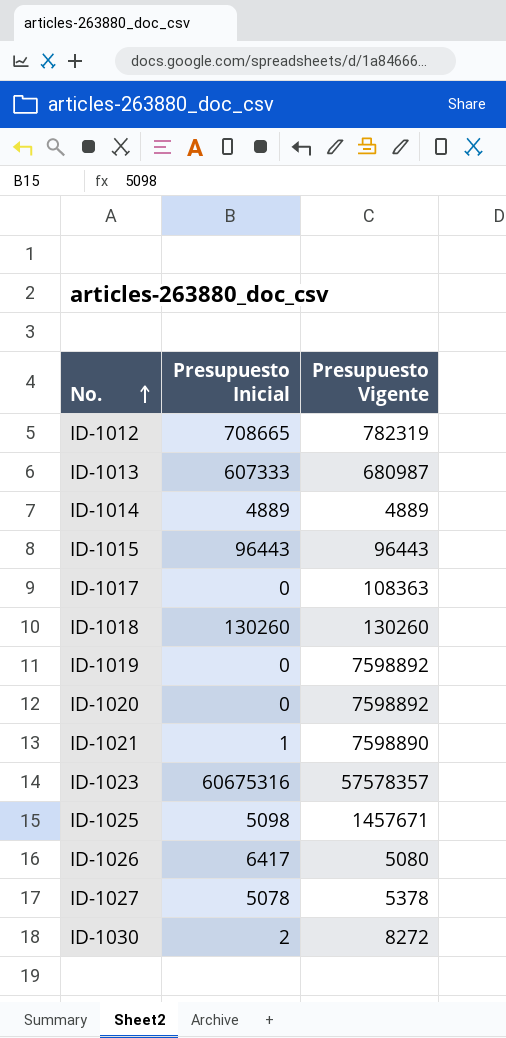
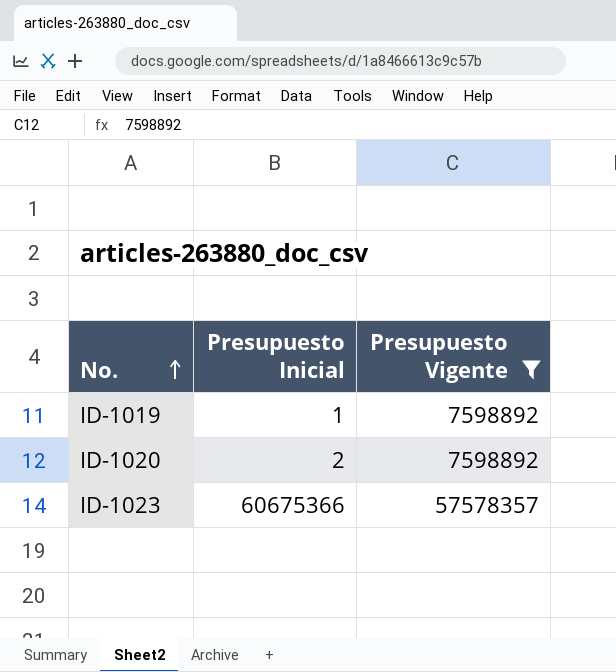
filter: none -> Presupuesto Vigente >= 7598892
ID-1019 | Presupuesto Inicial: 0 -> 1
ID-1020 | Presupuesto Inicial: 0 -> 2
ID-1023 | Presupuesto Inicial: 60675316 -> 60675366

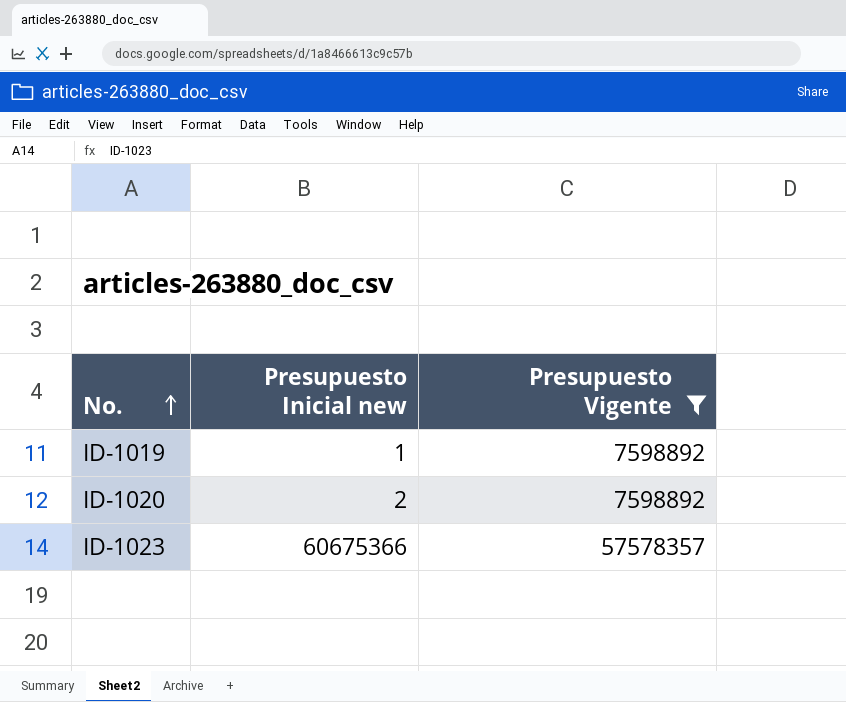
column name: Presupuesto Inicial -> Presupuesto Inicial new

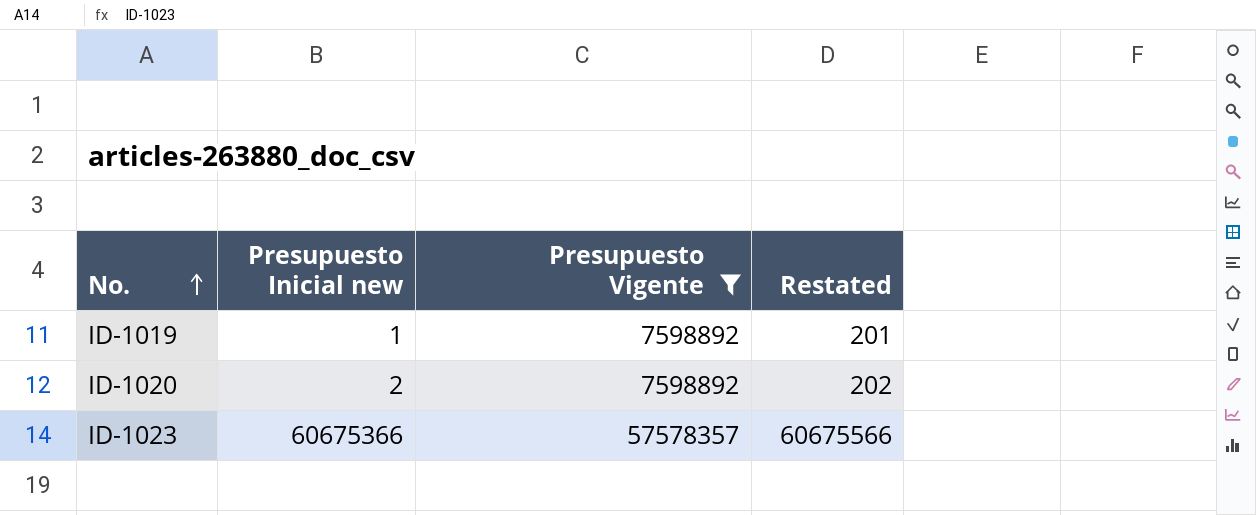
column Restated | formula: none -> [Presupuesto Inicial new] + 200

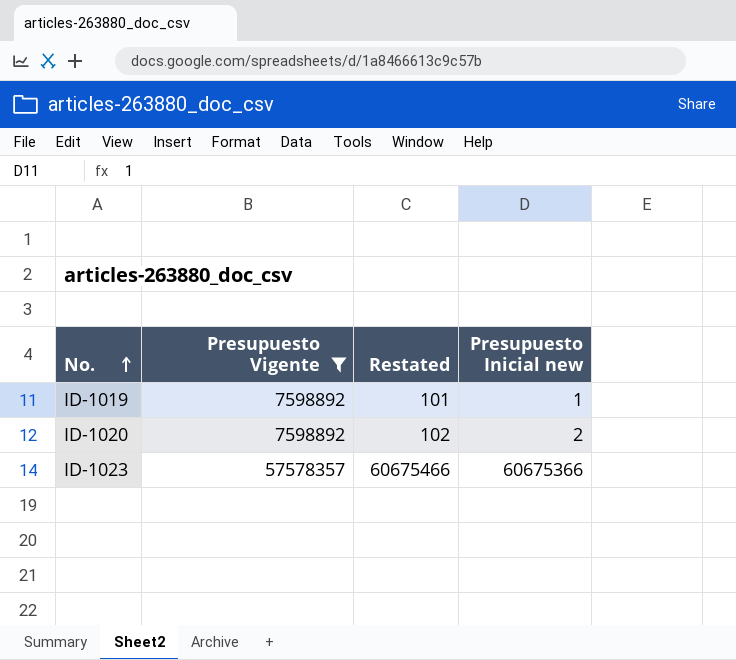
column Restated | formula: [Presupuesto Inicial new] + 200 -> [Presupuesto Inicial new] + 100
column Presupuesto Inicial new | position: 2 -> 4

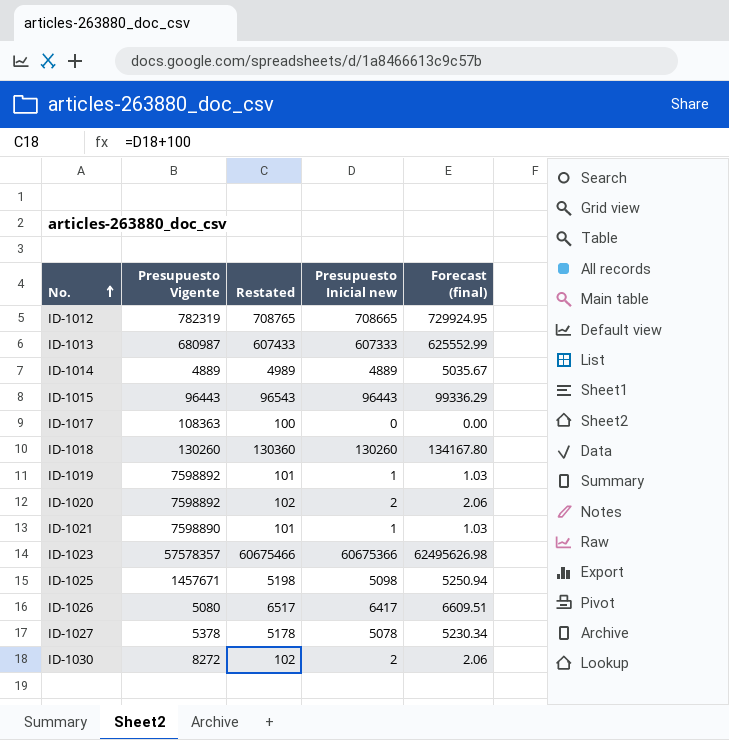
filter: Presupuesto Vigente >= 7598892 -> none
column Forecast (final) | formula: none -> [Presupuesto Inicial new] * 1.03

